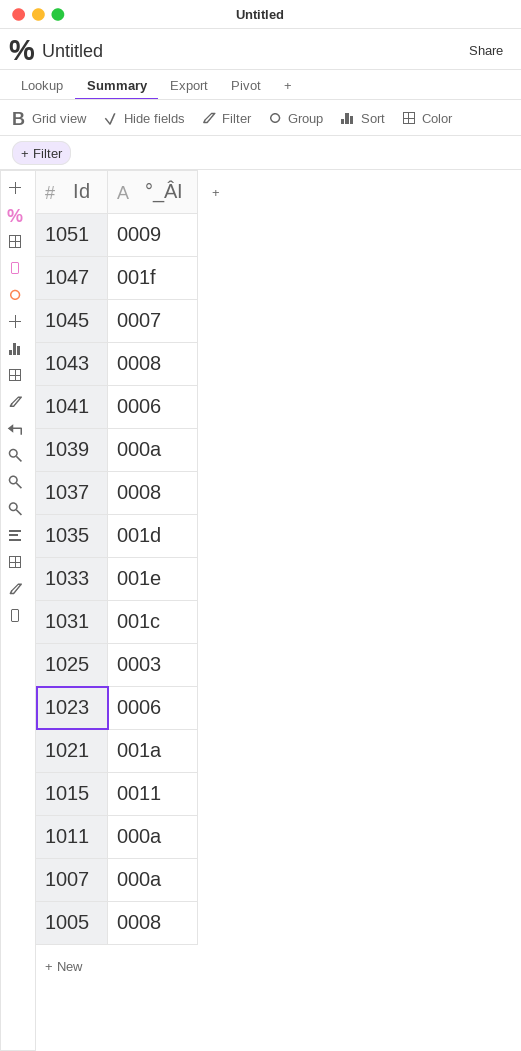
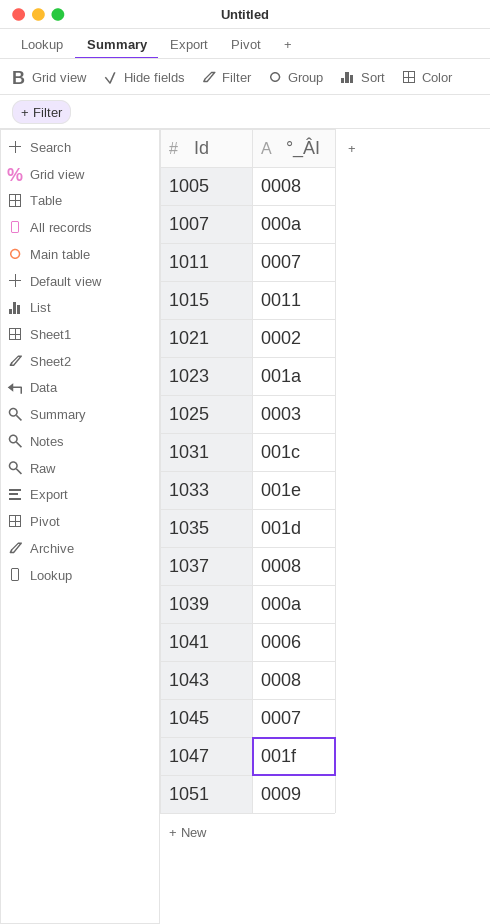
row order: Id descending -> Id ascending
1011 | °_ÂI: 000a -> 0007
1021 | °_ÂI: 001a -> 0002
1023 | °_ÂI: 0006 -> 001a

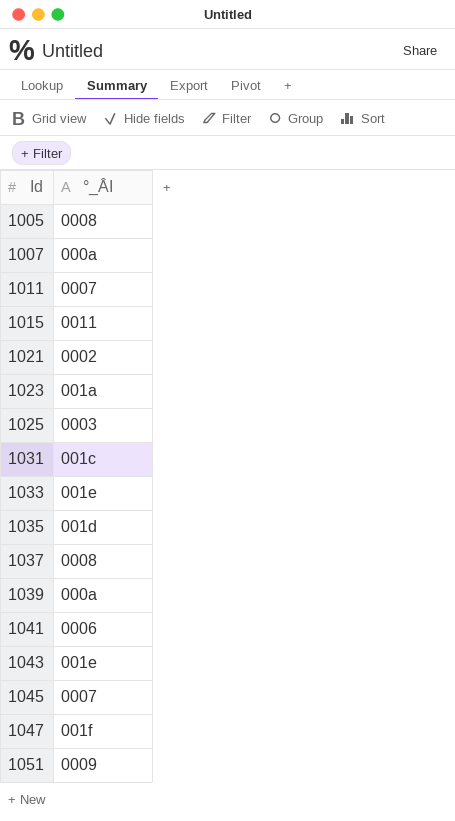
1043 | °_ÂI: 0008 -> 001e

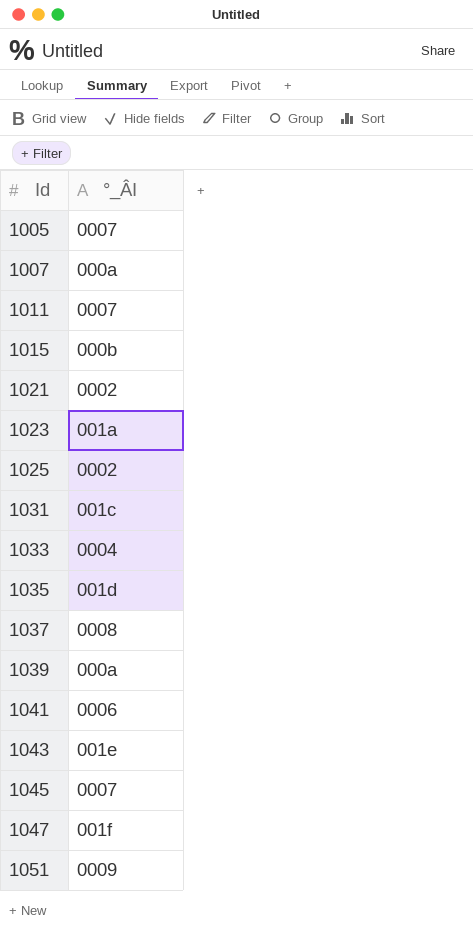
1005 | °_ÂI: 0008 -> 0007
1015 | °_ÂI: 0011 -> 000b
1025 | °_ÂI: 0003 -> 0002
1033 | °_ÂI: 001e -> 0004

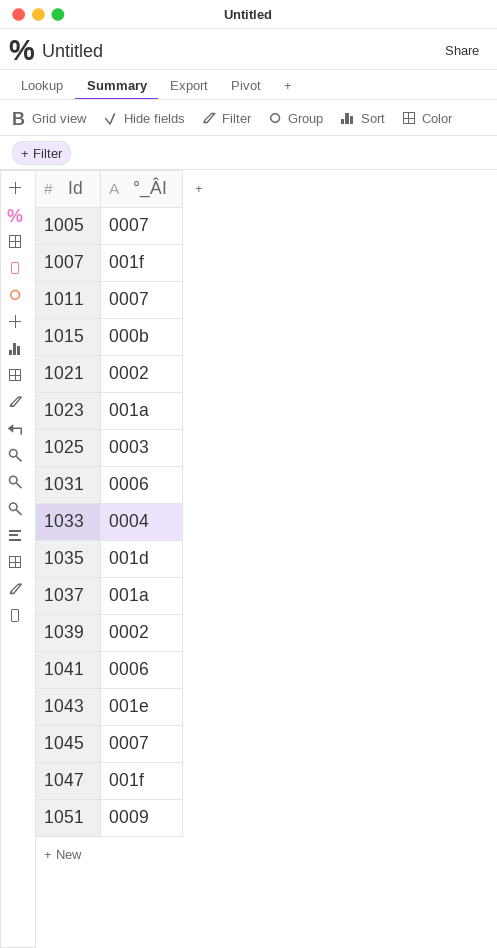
1007 | °_ÂI: 000a -> 001f
1025 | °_ÂI: 0002 -> 0003
1031 | °_ÂI: 001c -> 0006
1037 | °_ÂI: 0008 -> 001a
1039 | °_ÂI: 000a -> 0002

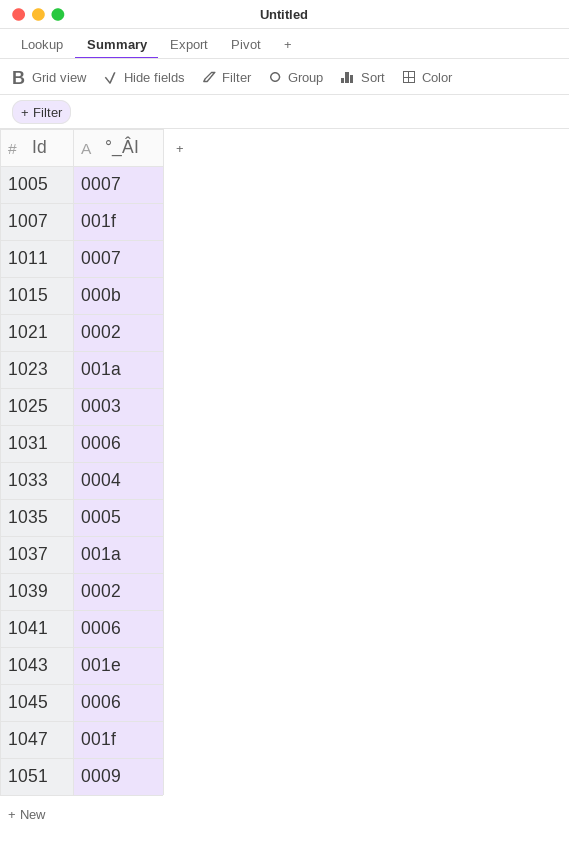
1035 | °_ÂI: 001d -> 0005
1045 | °_ÂI: 0007 -> 0006

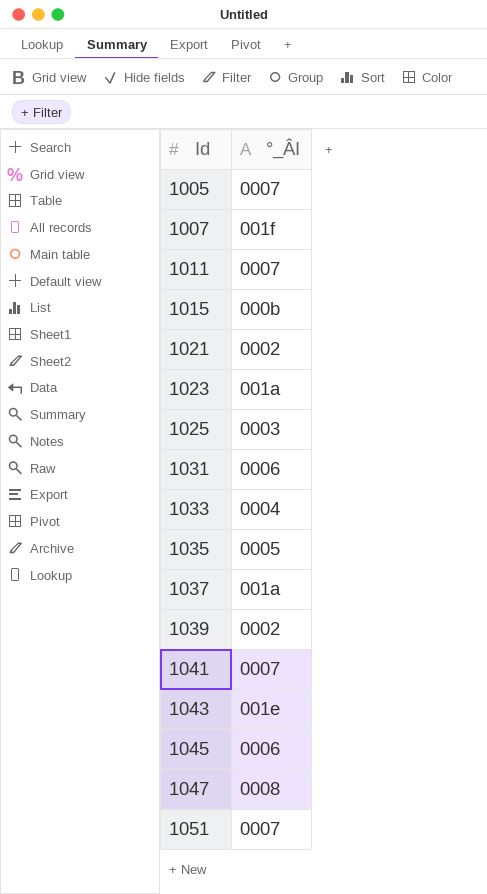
1041 | °_ÂI: 0006 -> 0007
1047 | °_ÂI: 001f -> 0008
1051 | °_ÂI: 0009 -> 0007

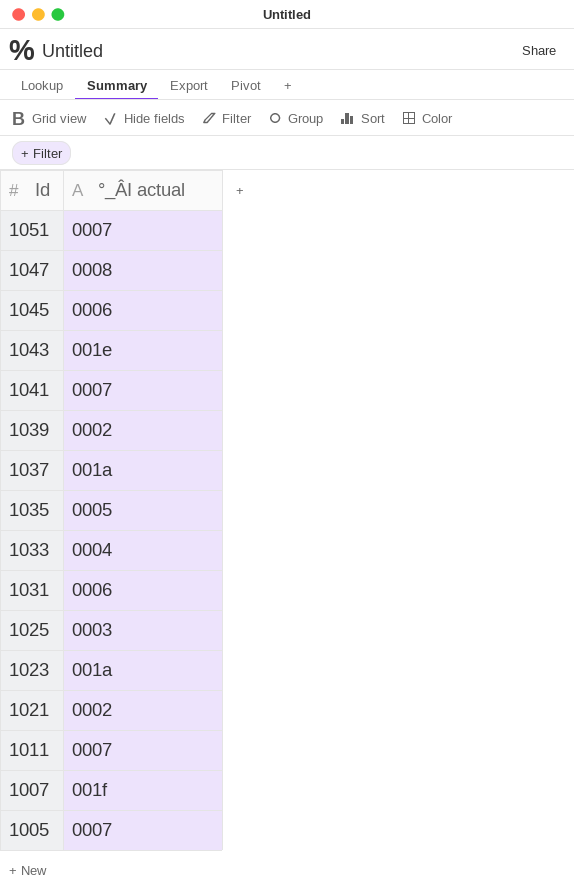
row order: Id ascending -> Id descending
column name: °_ÂI -> °_ÂI actual
row 1015: 000b -> none

